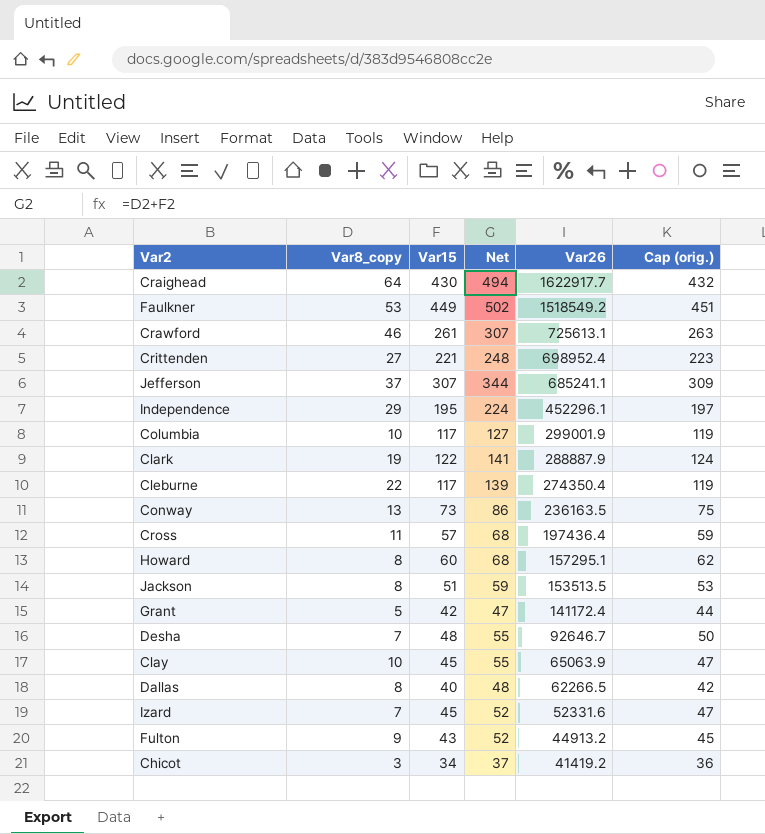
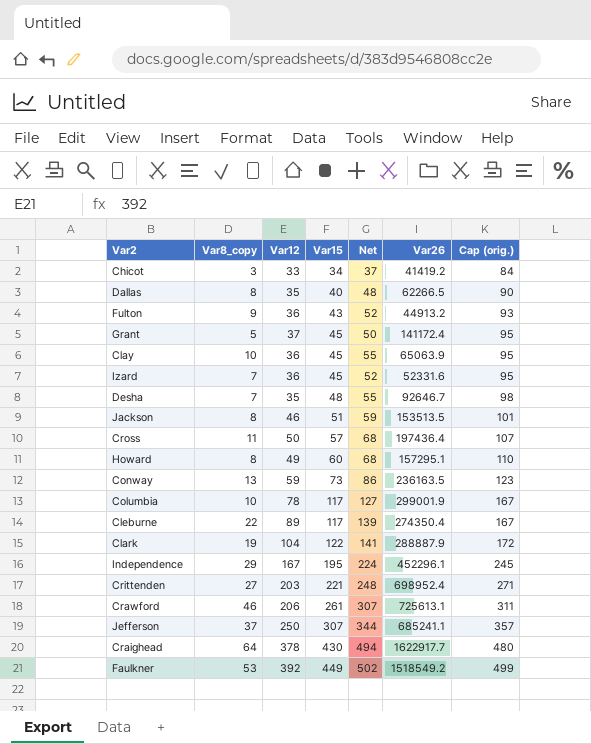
row order: Var26 descending -> Var15 ascending
column Var12 | position: none -> 3
column Cap (orig.) | formula: [Var15] + 2 -> [Var15] + 50
Grant | Var15: 42 -> 45
Grant | Net: 47 -> 50

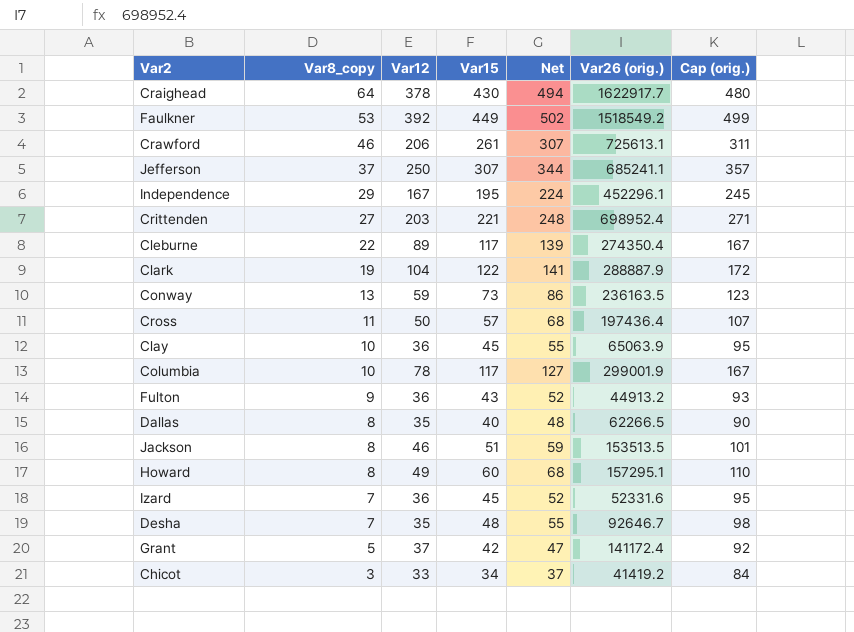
row order: Var15 ascending -> Var8_copy descending
column name: Var26 -> Var26 (orig.)
Grant | Var15: 45 -> 42
Grant | Net: 50 -> 47
Grant | Cap (orig.): 95 -> 92

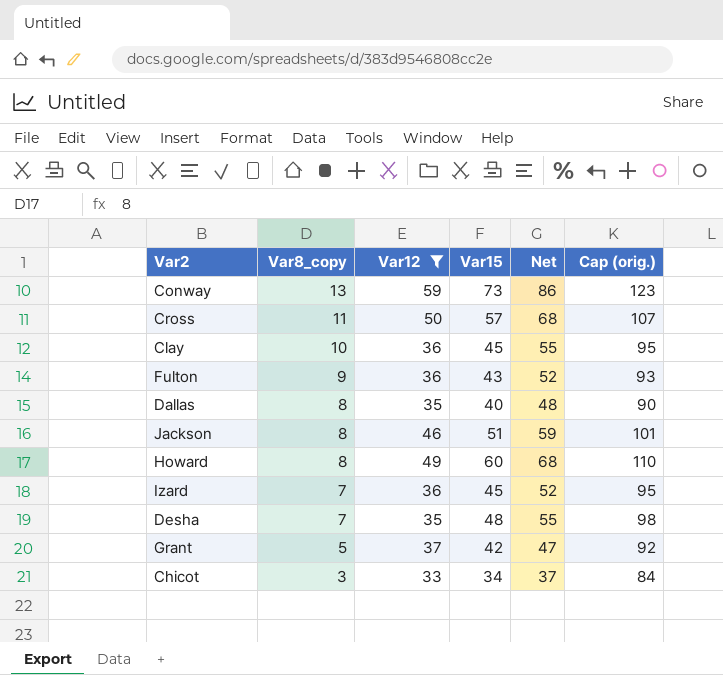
filter: none -> Var12 <= 59
column Var26 (orig.) | position: 6 -> none

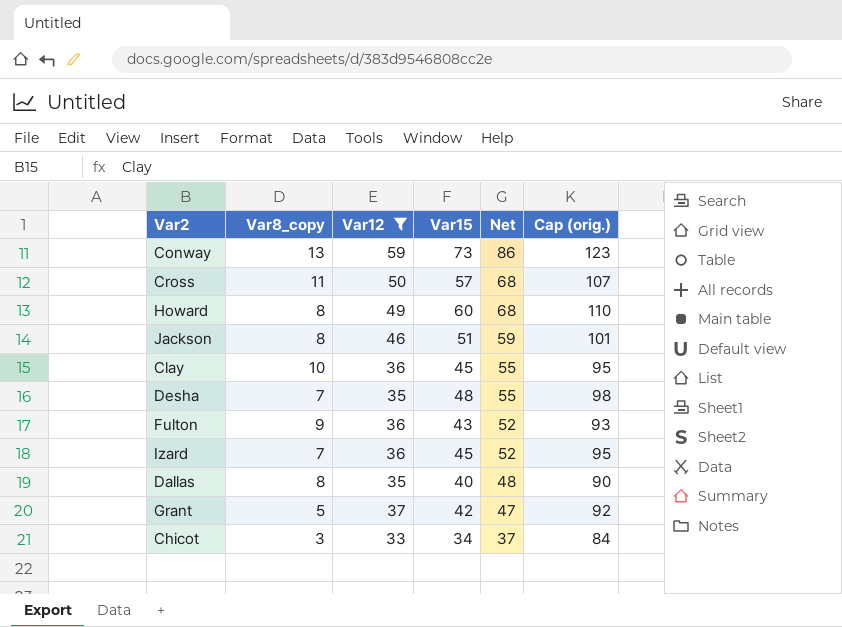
row order: Var8_copy descending -> Net descending

